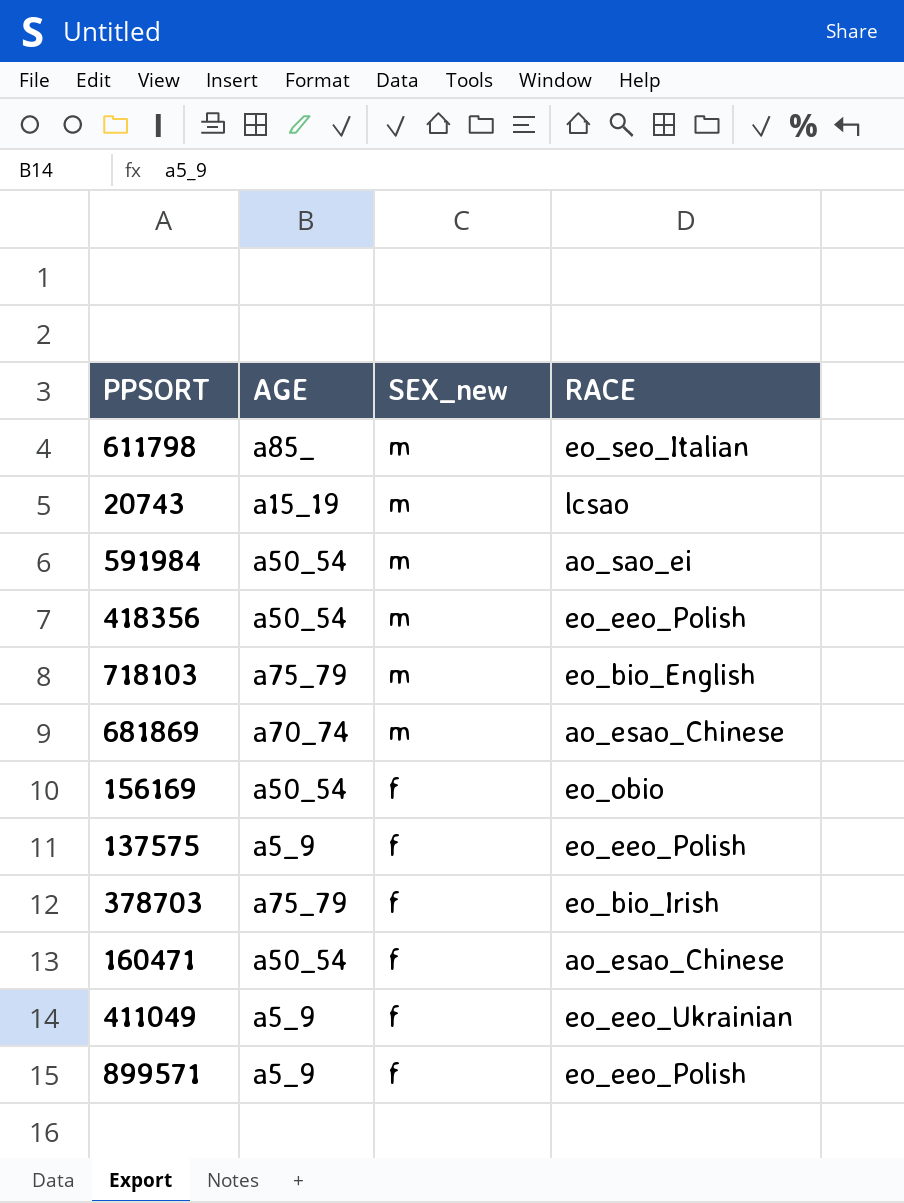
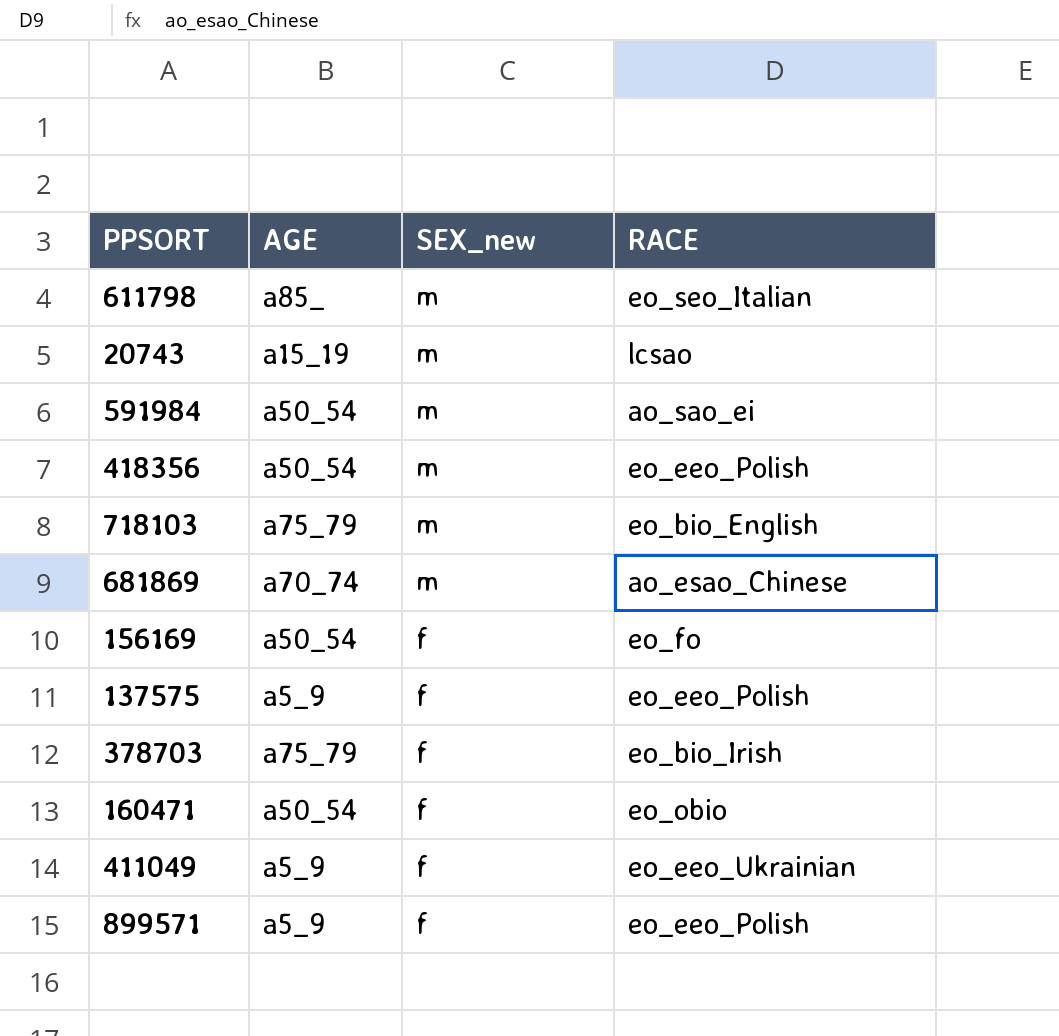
156169 | RACE: eo_obio -> eo_fo
160471 | RACE: ao_esao_Chinese -> eo_obio

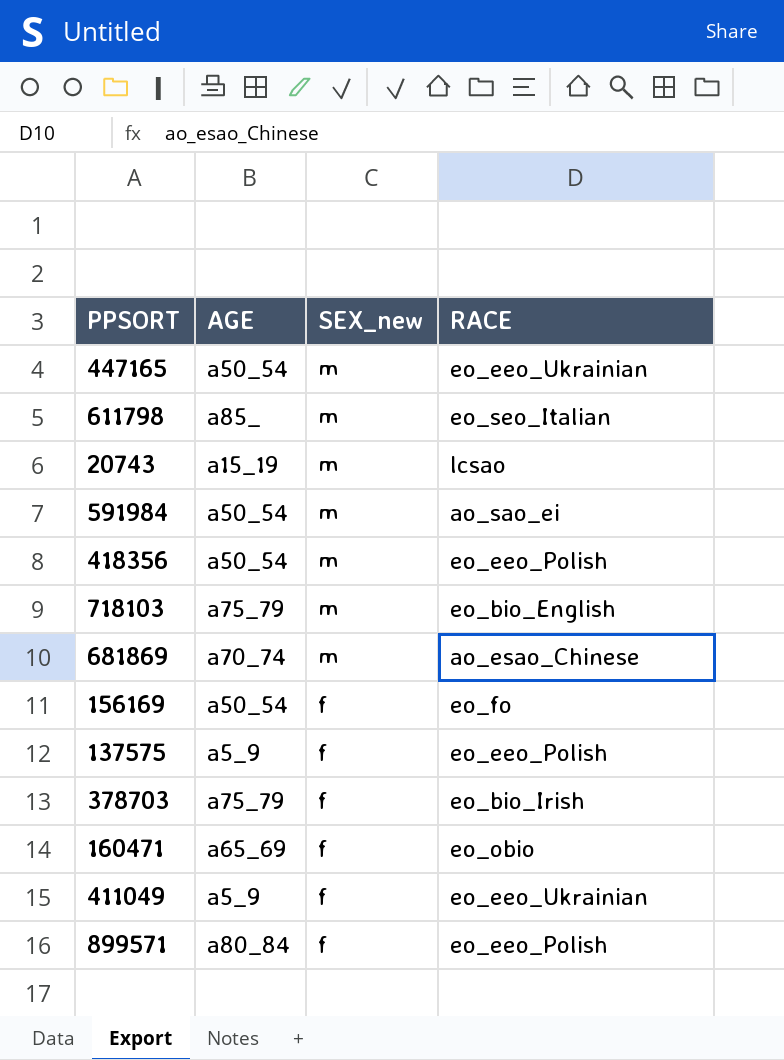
row 447165: none -> a50_54 | m | eo_eeo_Ukrainian
160471 | AGE: a50_54 -> a65_69
899571 | AGE: a5_9 -> a80_84

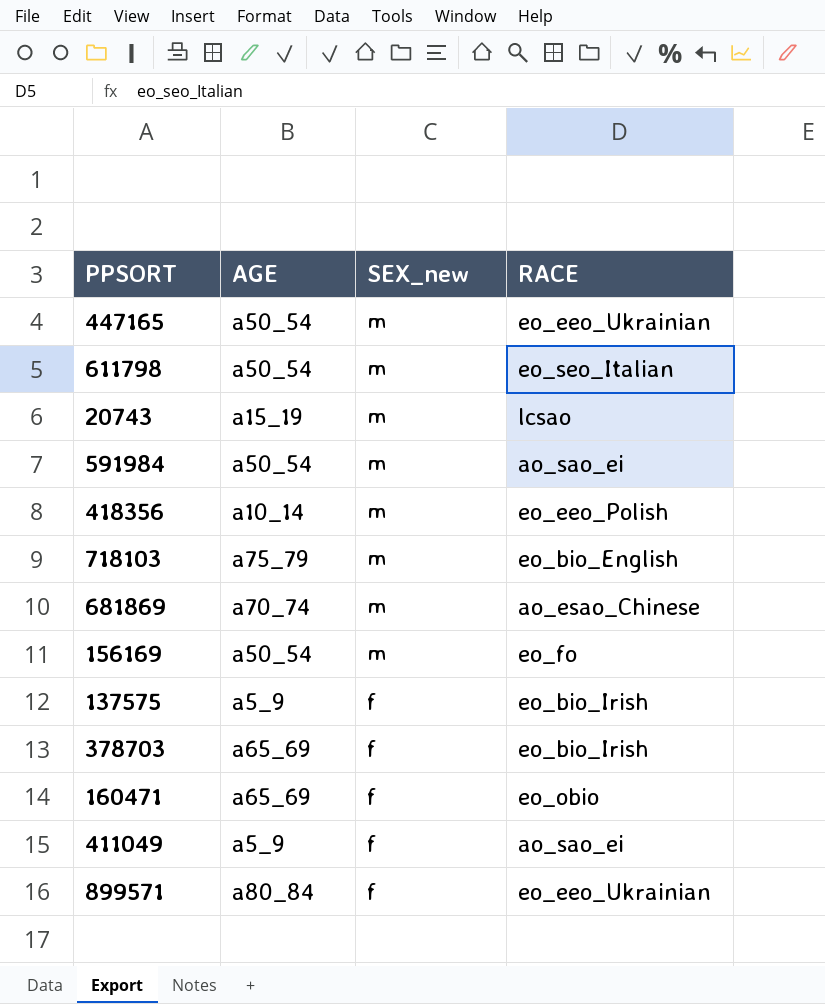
611798 | AGE: a85_ -> a50_54
418356 | AGE: a50_54 -> a10_14
156169 | SEX_new: f -> m
137575 | RACE: eo_eeo_Polish -> eo_bio_Irish
378703 | AGE: a75_79 -> a65_69
411049 | RACE: eo_eeo_Ukrainian -> ao_sao_ei
899571 | RACE: eo_eeo_Polish -> eo_eeo_Ukrainian

